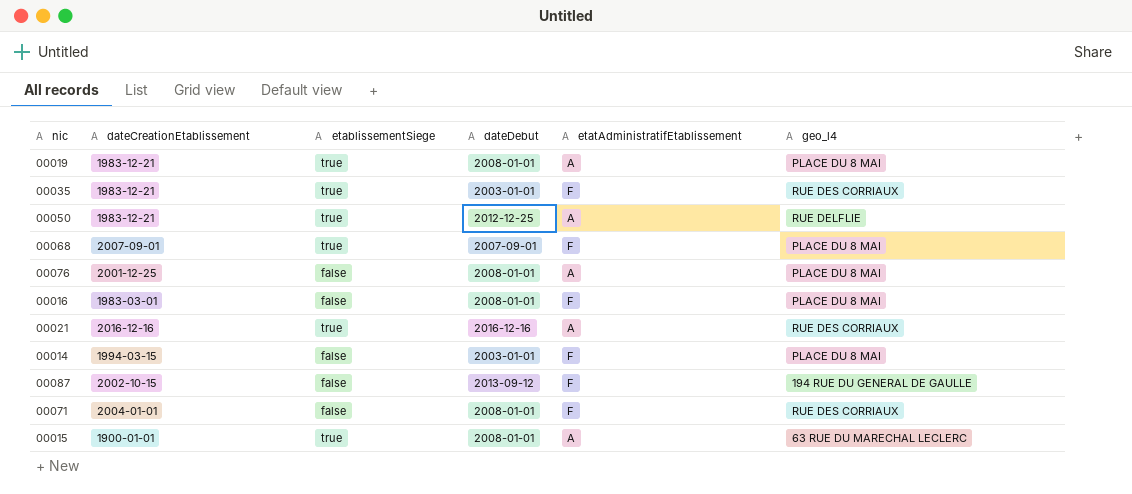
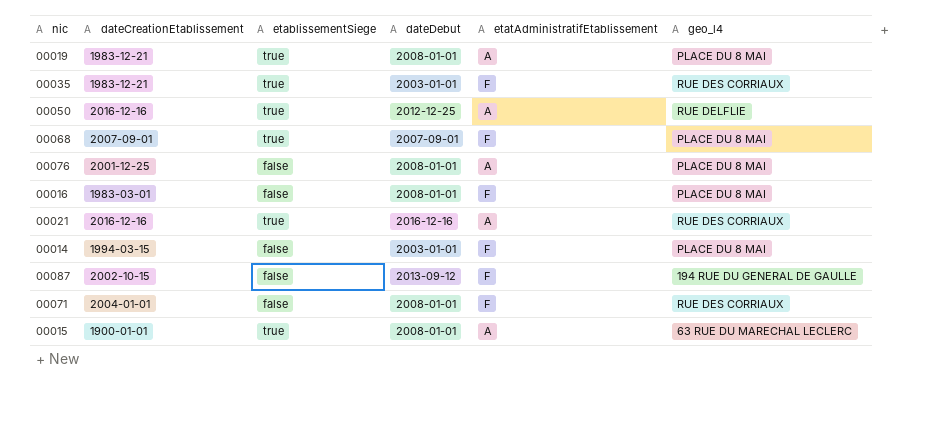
00050 | dateCreationEtablissement: 1983-12-21 -> 2016-12-16

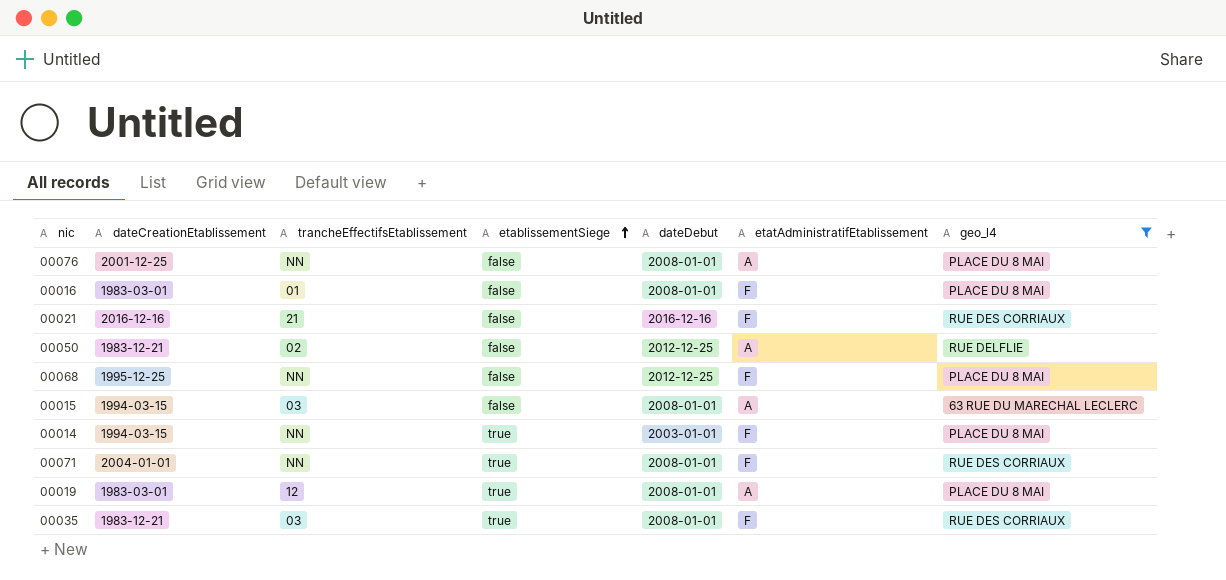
filter: none -> geo_l4 != 194 RUE DU GENERAL DE GAULLE
row order: none -> etablissementSiege ascending
column trancheEffectifsEtablissement | position: none -> 3
00021 | etablissementSiege: true -> false
00021 | etatAdministratifEtablissement: A -> F
00050 | dateCreationEtablissement: 2016-12-16 -> 1983-12-21
00050 | etablissementSiege: true -> false
00068 | dateCreationEtablissement: 2007-09-01 -> 1995-12-25
00068 | etablissementSiege: true -> false
00068 | dateDebut: 2007-09-01 -> 2012-12-25
00015 | dateCreationEtablissement: 1900-01-01 -> 1994-03-15
00015 | etablissementSiege: true -> false
00014 | etablissementSiege: false -> true
00071 | etablissementSiege: false -> true
00019 | dateCreationEtablissement: 1983-12-21 -> 1983-03-01
00035 | dateDebut: 2003-01-01 -> 2008-01-01

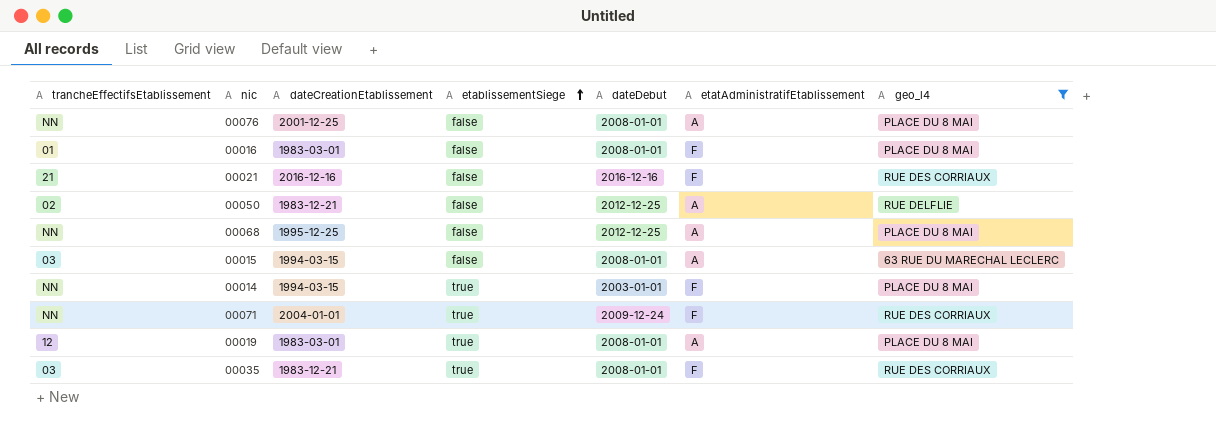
column trancheEffectifsEtablissement | position: 3 -> 1
00068 | etatAdministratifEtablissement: F -> A
00071 | dateDebut: 2008-01-01 -> 2009-12-24

